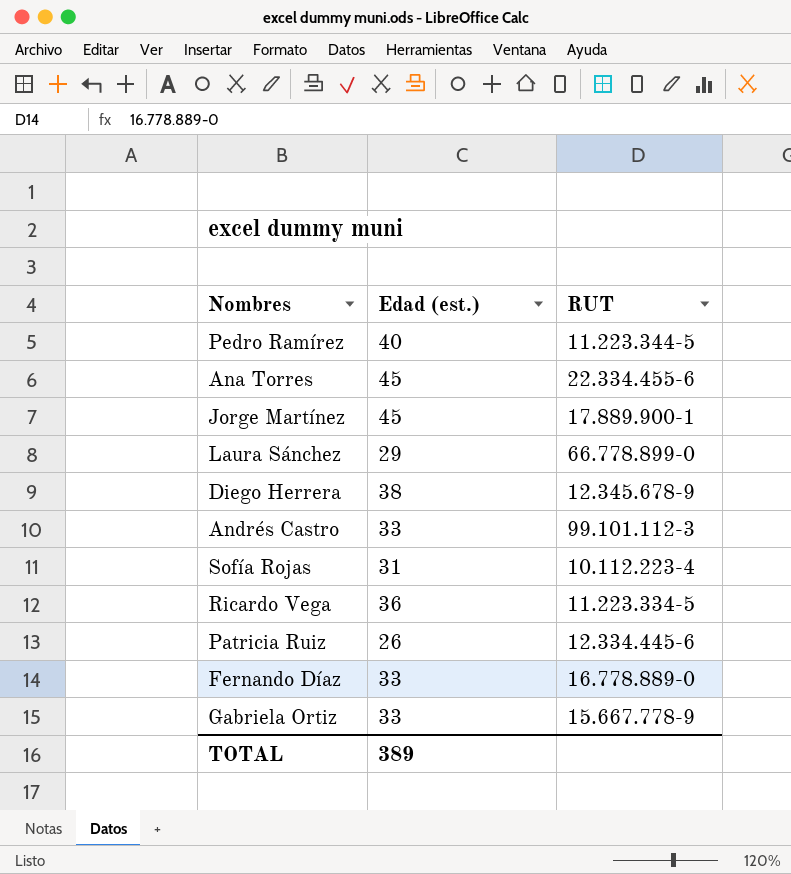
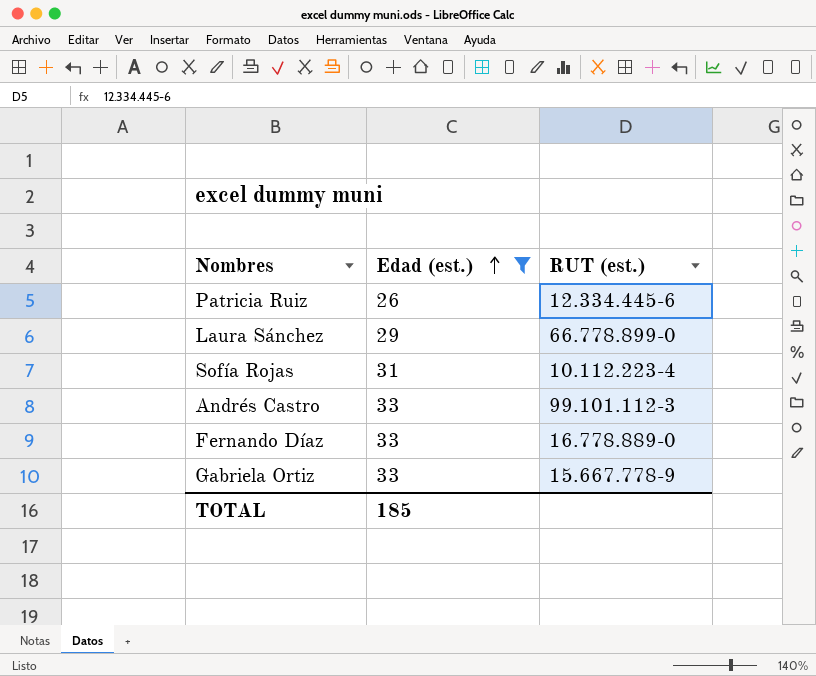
filter: none -> Edad (est.) <= 33
row order: none -> Edad (est.) ascending
column name: RUT -> RUT (est.)
TOTAL | Edad (est.): 389 -> 185

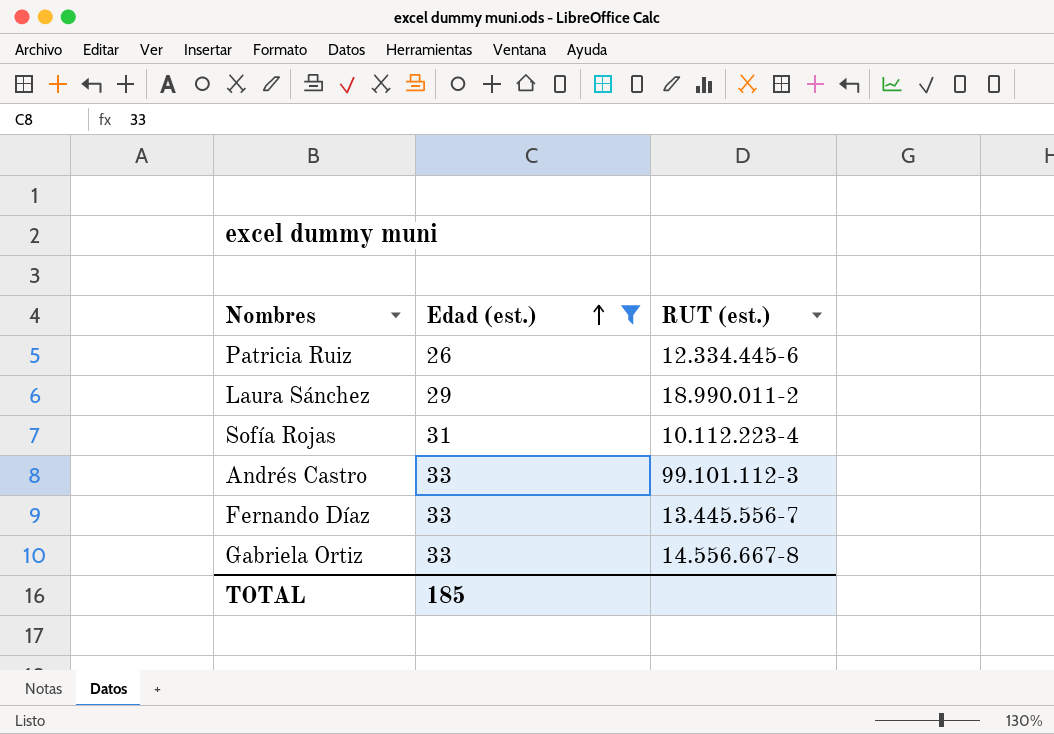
Laura Sánchez | RUT (est.): 66.778.899-0 -> 18.990.011-2
Fernando Díaz | RUT (est.): 16.778.889-0 -> 13.445.556-7
Gabriela Ortiz | RUT (est.): 15.667.778-9 -> 14.556.667-8

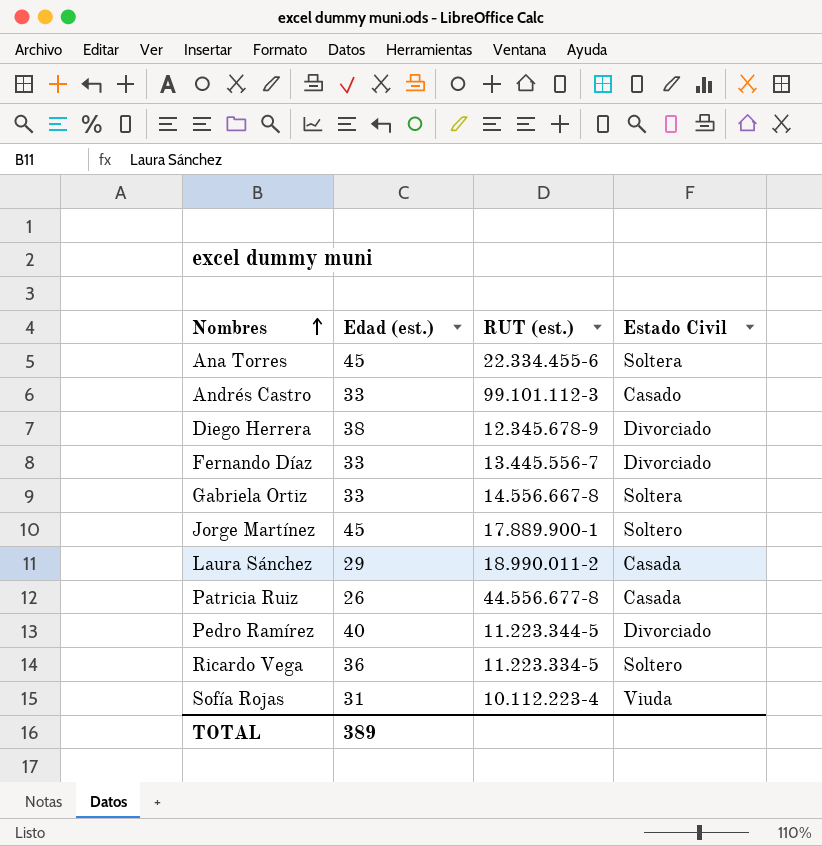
filter: Edad (est.) <= 33 -> none
row order: Edad (est.) ascending -> Nombres ascending
column Estado Civil | position: none -> 4
Patricia Ruiz | RUT (est.): 12.334.445-6 -> 44.556.677-8
TOTAL | Edad (est.): 185 -> 389

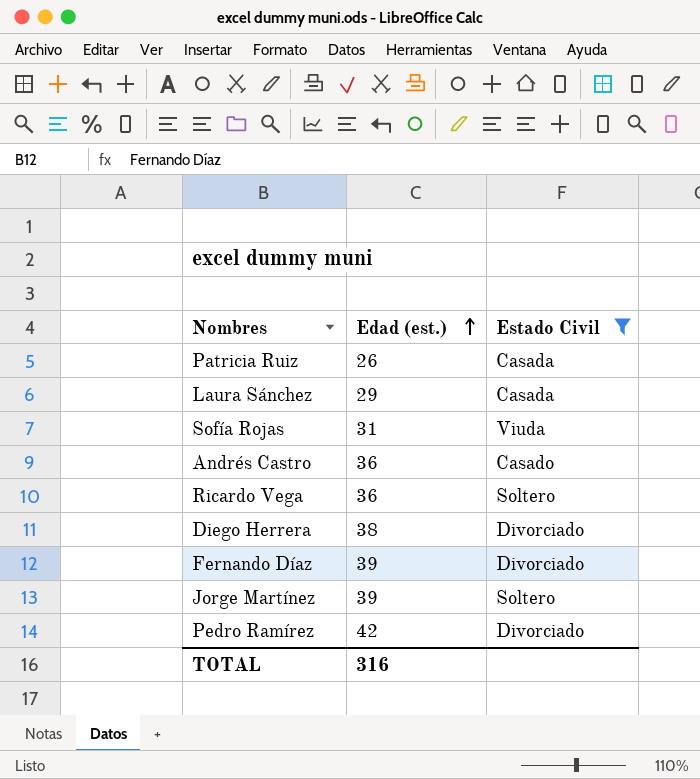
filter: none -> Estado Civil != Soltera
row order: Nombres ascending -> Edad (est.) ascending
column RUT (est.) | position: 3 -> none
Andrés Castro | Edad (est.): 33 -> 36
Fernando Díaz | Edad (est.): 33 -> 39
Jorge Martínez | Edad (est.): 45 -> 39
Pedro Ramírez | Edad (est.): 40 -> 42
TOTAL | Edad (est.): 389 -> 316

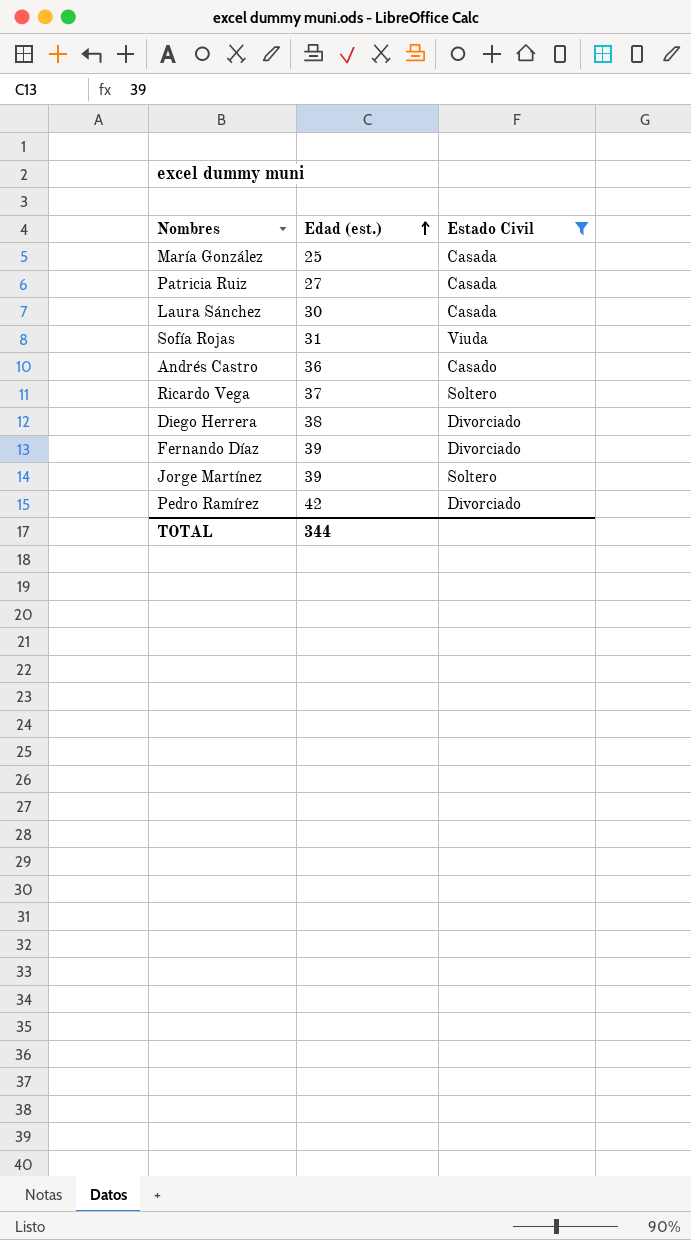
row María González: none -> 25 | Casada
Patricia Ruiz | Edad (est.): 26 -> 27
Laura Sánchez | Edad (est.): 29 -> 30
Ricardo Vega | Edad (est.): 36 -> 37
TOTAL | Edad (est.): 316 -> 344

